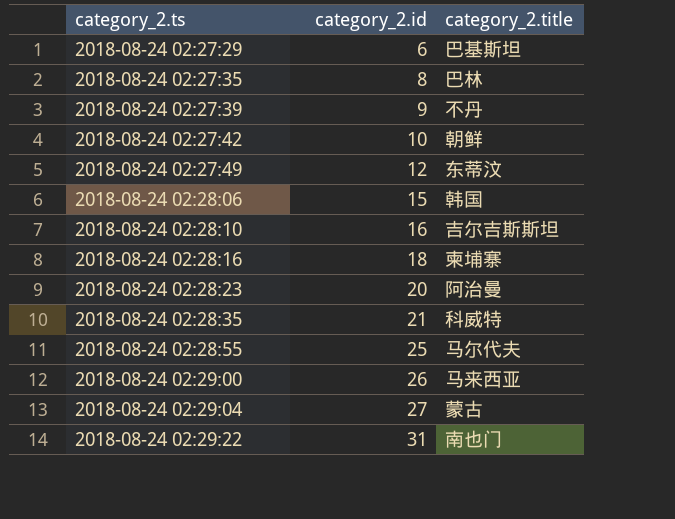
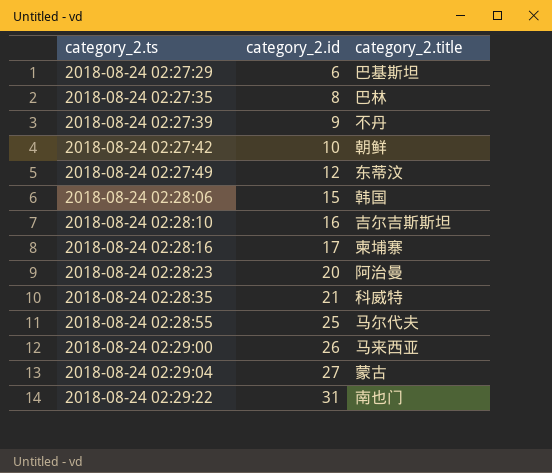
2018-08-24 02:28:16 | category_2.id: 18 -> 17

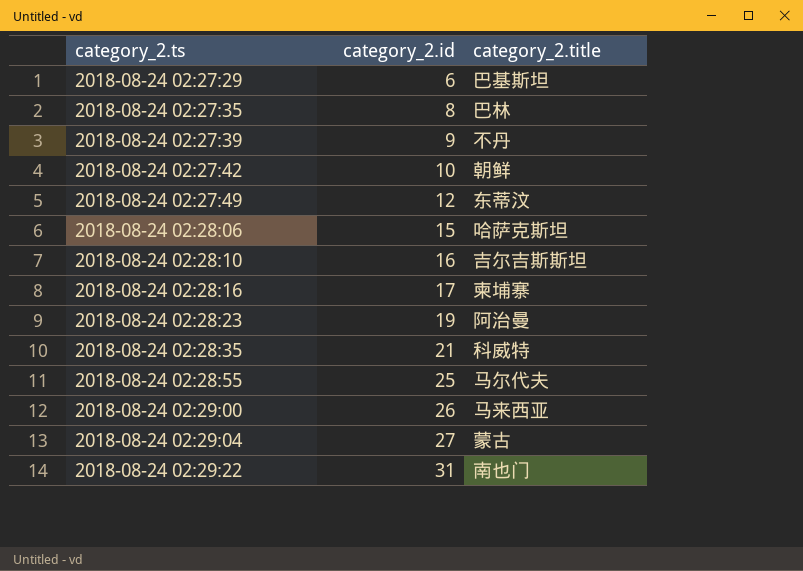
2018-08-24 02:28:06 | category_2.title: 韩国 -> 哈萨克斯坦
2018-08-24 02:28:23 | category_2.id: 20 -> 19

